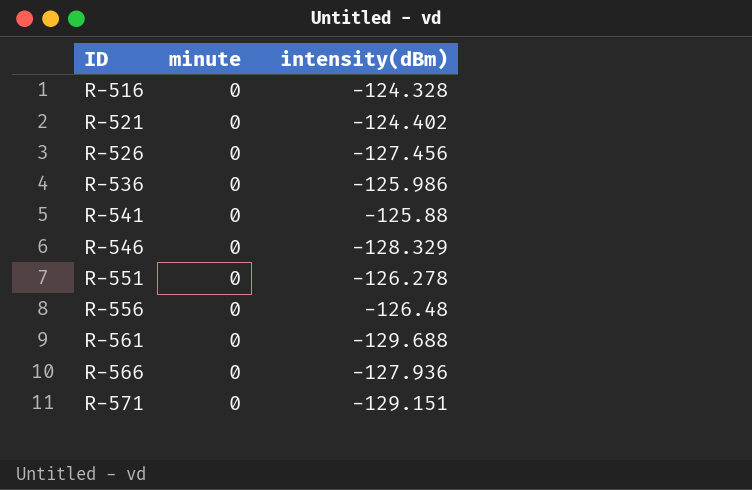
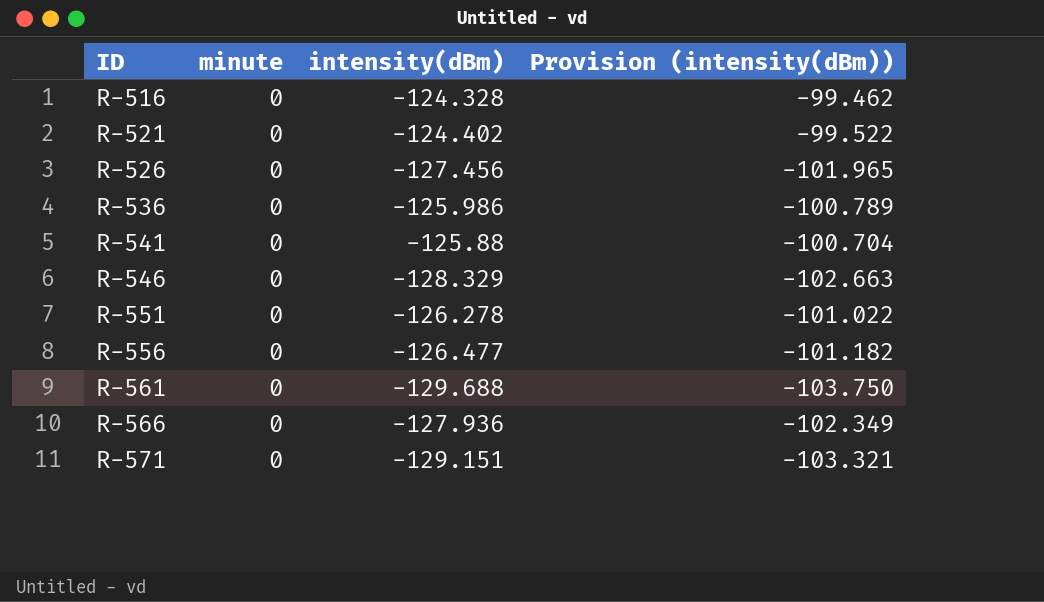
column Provision (intensity(dBm)) | formula: none -> [intensity(dBm)] * 0.8
R-556 | intensity(dBm): -126.48 -> -126.477

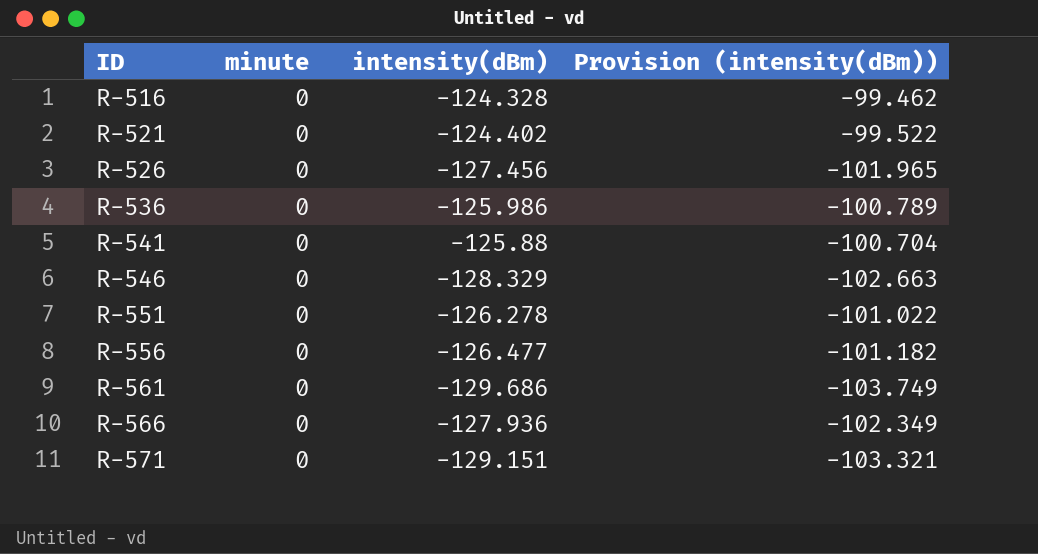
R-561 | intensity(dBm): -129.688 -> -129.686
R-561 | Provision (intensity(dBm)): -103.750 -> -103.749

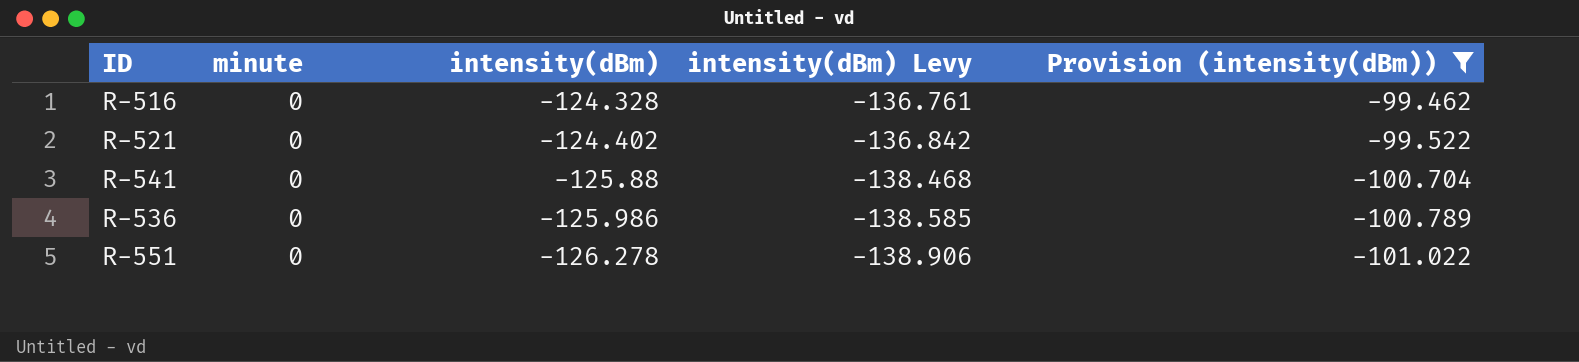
filter: none -> Provision (intensity(dBm)) >= -101.022
row order: ID ascending -> intensity(dBm) descending
column intensity(dBm) Levy | formula: none -> [intensity(dBm)] * 1.1

